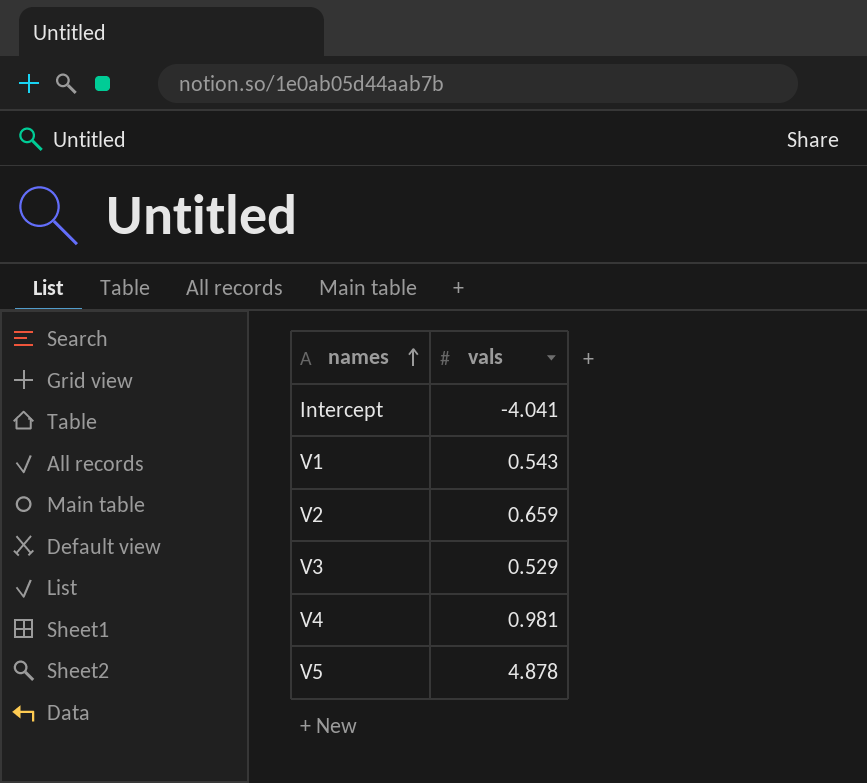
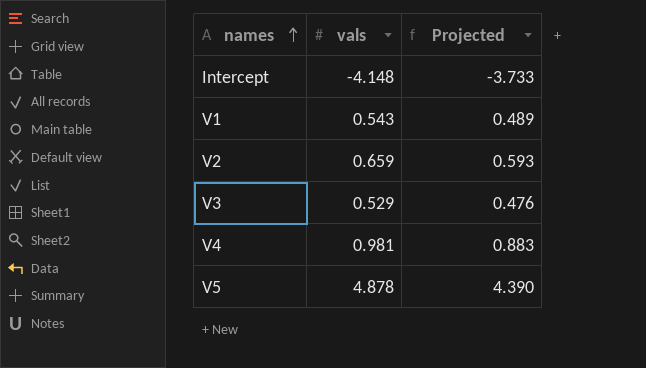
column Projected | formula: none -> [vals] * 0.9
Intercept | vals: -4.041 -> -4.148

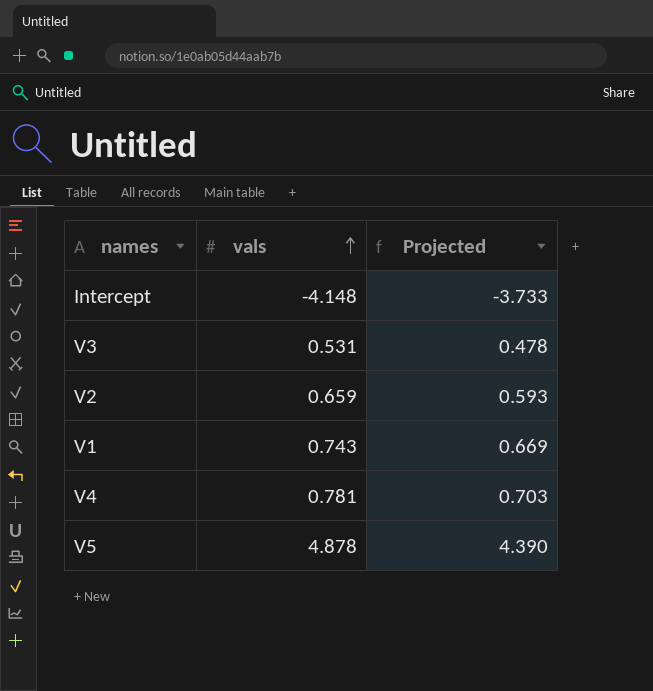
row order: names ascending -> vals ascending
V3 | vals: 0.529 -> 0.531
V3 | Projected: 0.476 -> 0.478
V1 | vals: 0.543 -> 0.743
V1 | Projected: 0.489 -> 0.669
V4 | vals: 0.981 -> 0.781
V4 | Projected: 0.883 -> 0.703

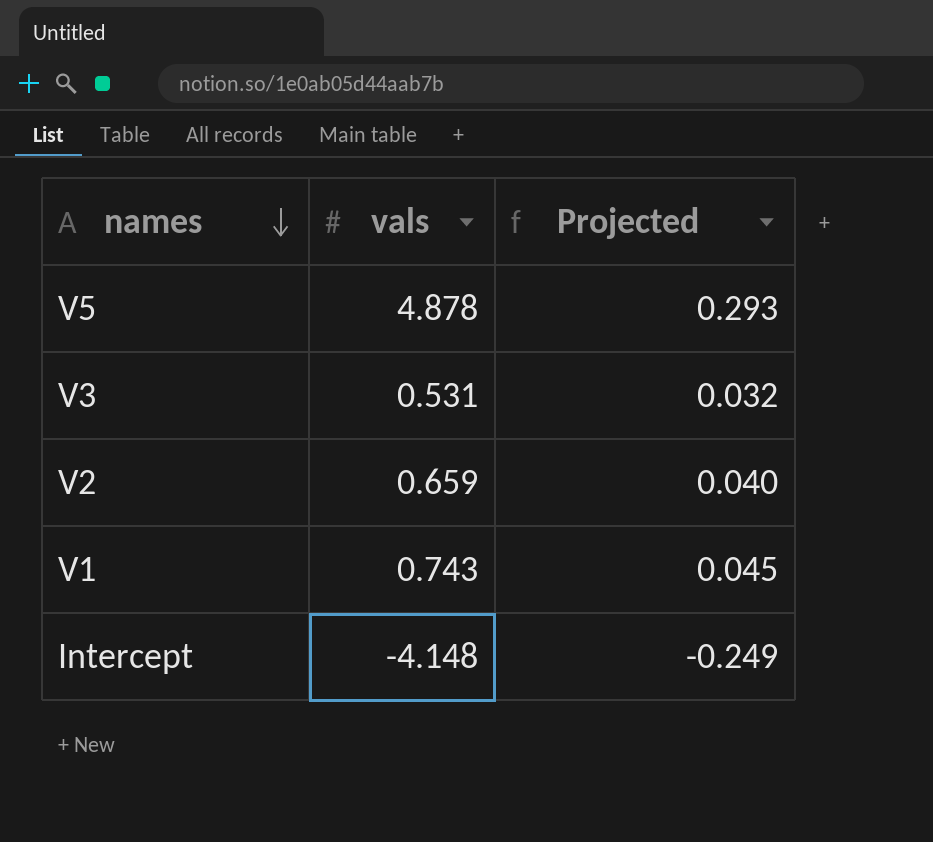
row order: vals ascending -> names descending
column Projected | formula: [vals] * 0.9 -> [vals] * 0.06
row V4: 0.781 | 0.703 -> none

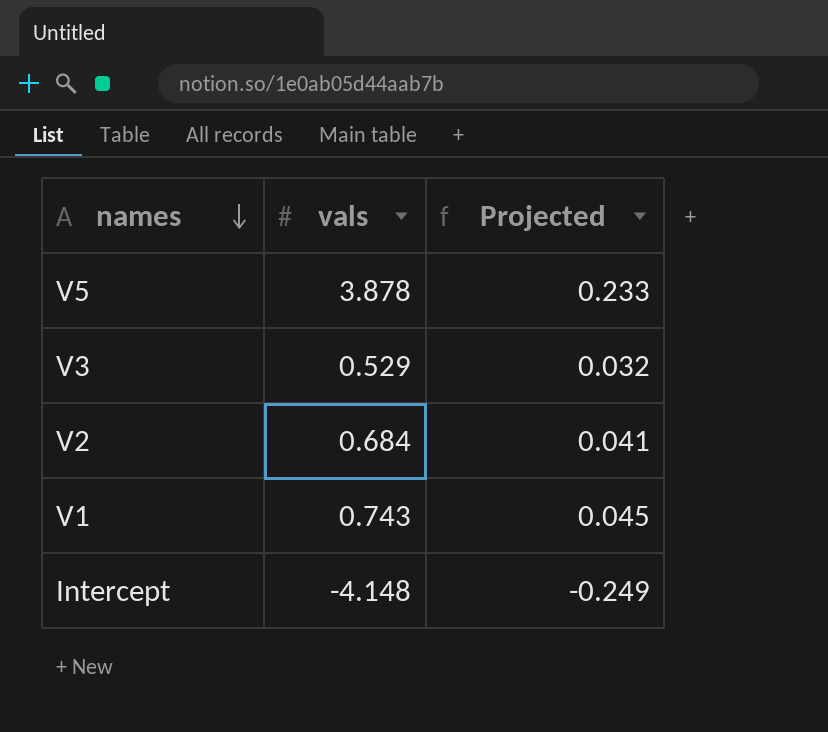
V5 | vals: 4.878 -> 3.878
V5 | Projected: 0.293 -> 0.233
V3 | vals: 0.531 -> 0.529
V2 | vals: 0.659 -> 0.684
V2 | Projected: 0.040 -> 0.041

